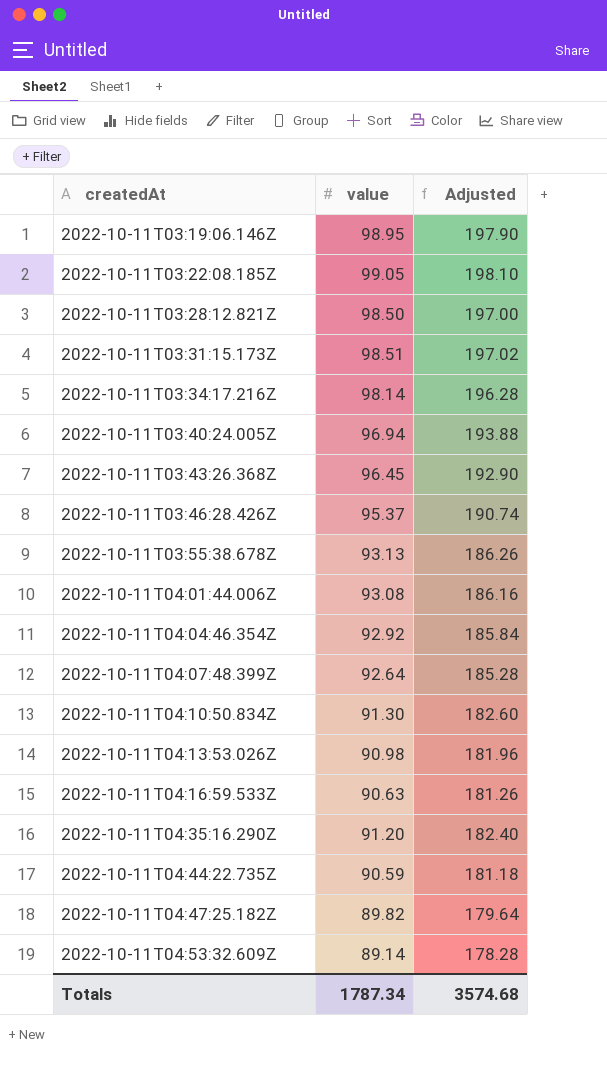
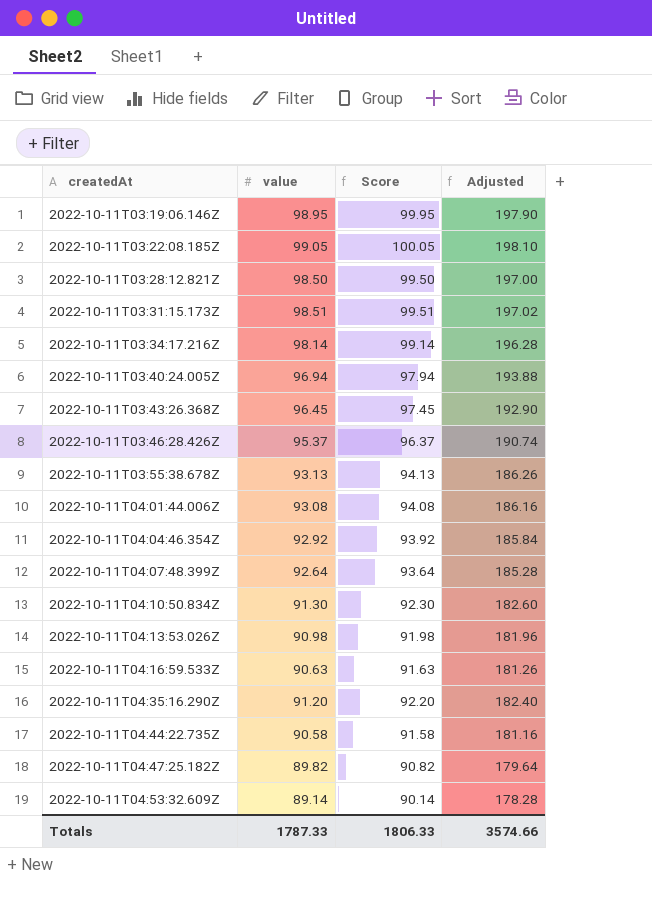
column Score | formula: none -> [value] + 1
2022-10-11T04:44:22.735Z | value: 90.59 -> 90.58
2022-10-11T04:44:22.735Z | Adjusted: 181.18 -> 181.16
Totals | value: 1787.34 -> 1787.33
Totals | Adjusted: 3574.68 -> 3574.66

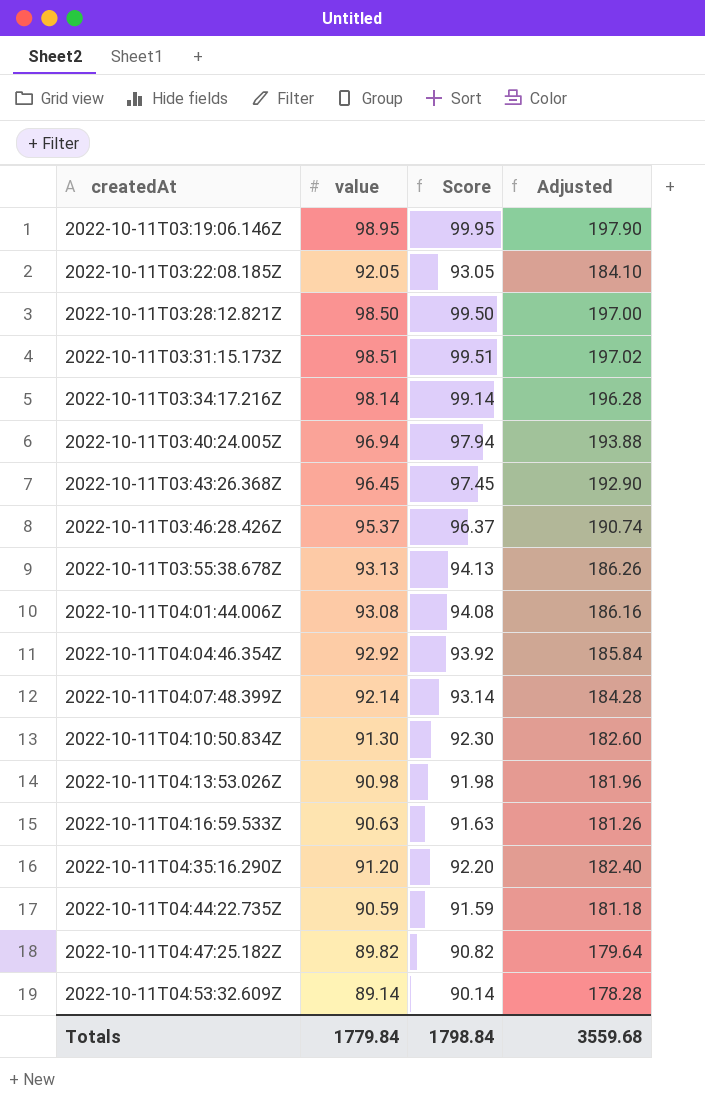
2022-10-11T03:22:08.185Z | value: 99.05 -> 92.05
2022-10-11T03:22:08.185Z | Score: 100.05 -> 93.05
2022-10-11T03:22:08.185Z | Adjusted: 198.10 -> 184.10
2022-10-11T04:07:48.399Z | value: 92.64 -> 92.14
2022-10-11T04:07:48.399Z | Score: 93.64 -> 93.14
2022-10-11T04:07:48.399Z | Adjusted: 185.28 -> 184.28
2022-10-11T04:44:22.735Z | value: 90.58 -> 90.59
2022-10-11T04:44:22.735Z | Score: 91.58 -> 91.59
2022-10-11T04:44:22.735Z | Adjusted: 181.16 -> 181.18
Totals | value: 1787.33 -> 1779.84
Totals | Score: 1806.33 -> 1798.84
Totals | Adjusted: 3574.66 -> 3559.68

